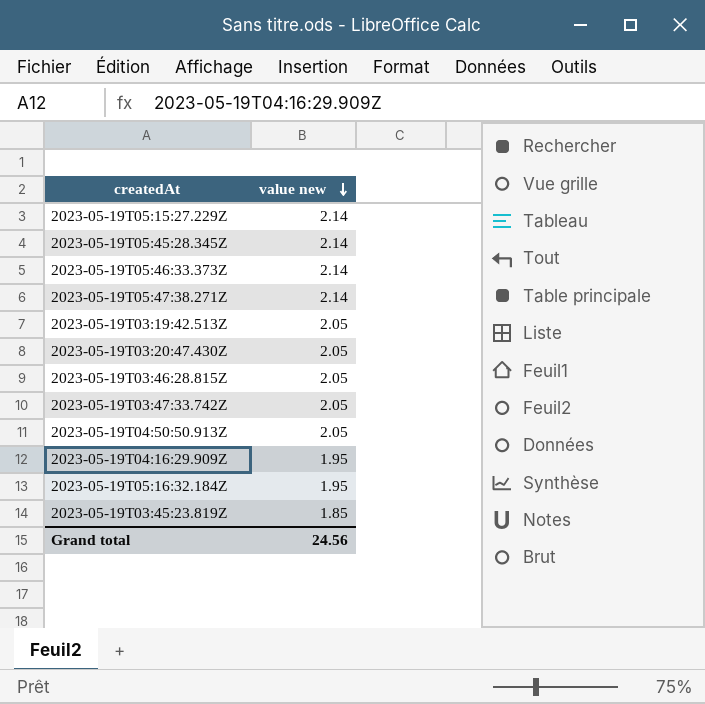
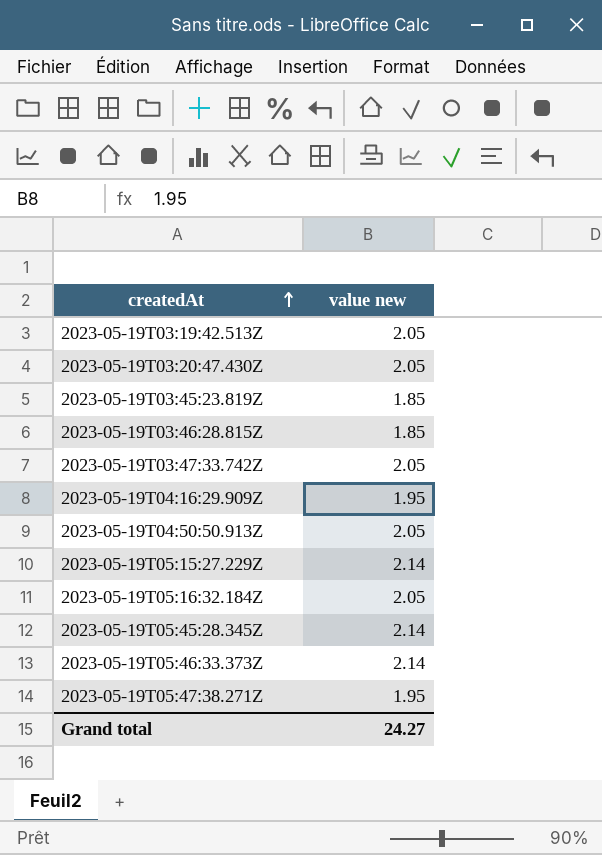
row order: value new descending -> createdAt ascending
2023-05-19T03:46:28.815Z | value new: 2.05 -> 1.85
2023-05-19T05:16:32.184Z | value new: 1.95 -> 2.05
2023-05-19T05:47:38.271Z | value new: 2.14 -> 1.95
Grand total | value new: 24.56 -> 24.27

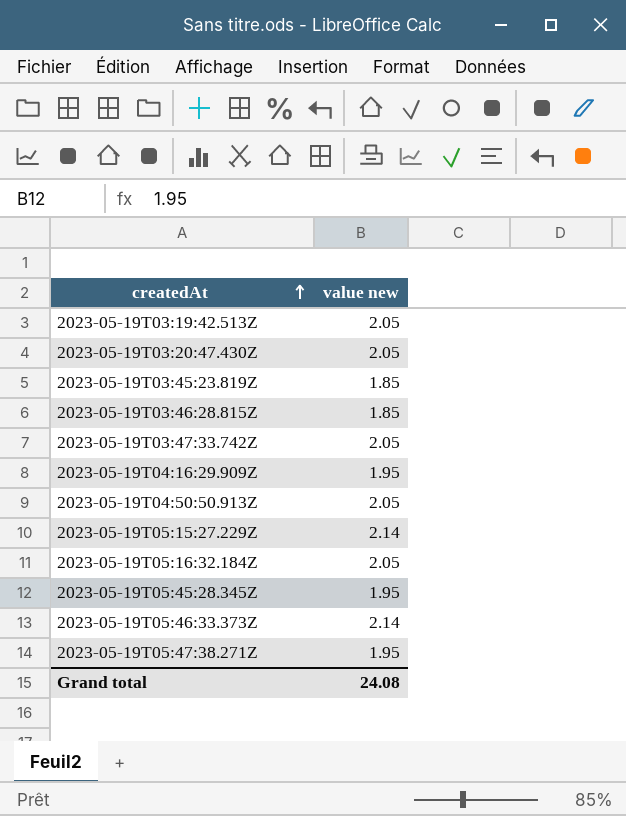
2023-05-19T05:45:28.345Z | value new: 2.14 -> 1.95
Grand total | value new: 24.27 -> 24.08

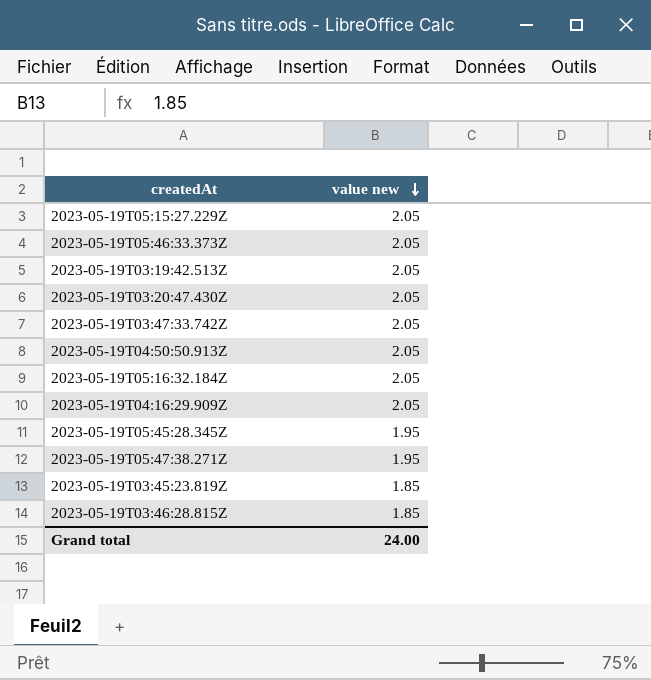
row order: createdAt ascending -> value new descending
2023-05-19T05:15:27.229Z | value new: 2.14 -> 2.05
2023-05-19T05:46:33.373Z | value new: 2.14 -> 2.05
2023-05-19T04:16:29.909Z | value new: 1.95 -> 2.05
Grand total | value new: 24.08 -> 24.00

